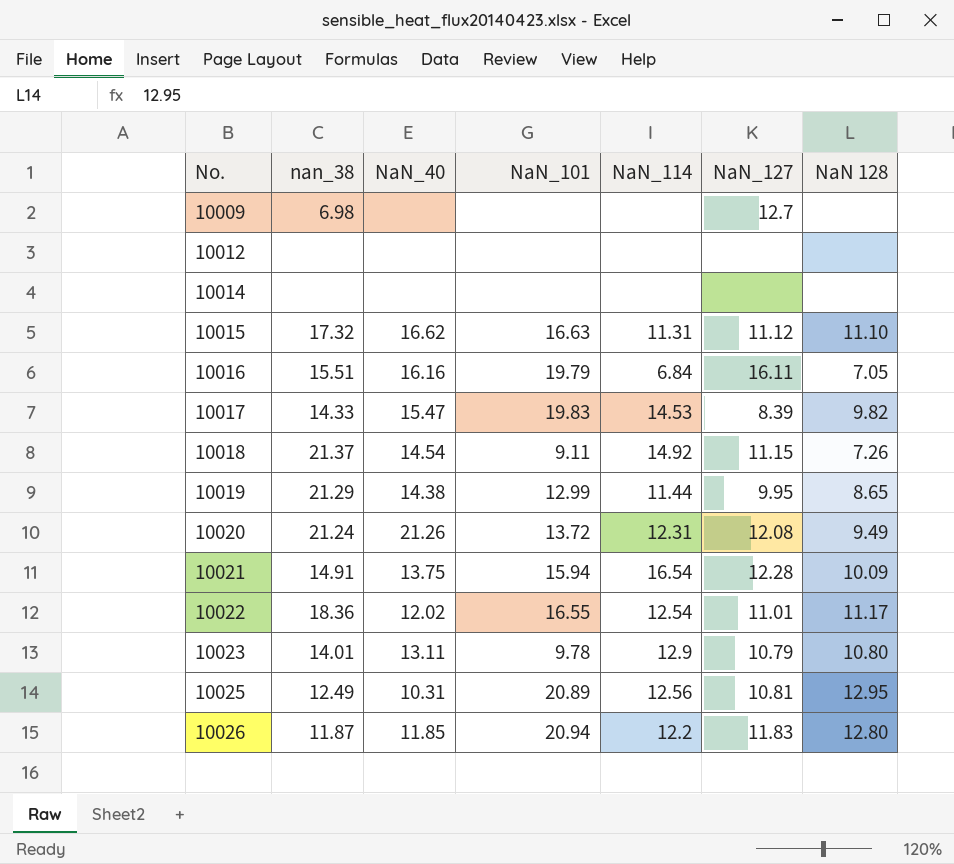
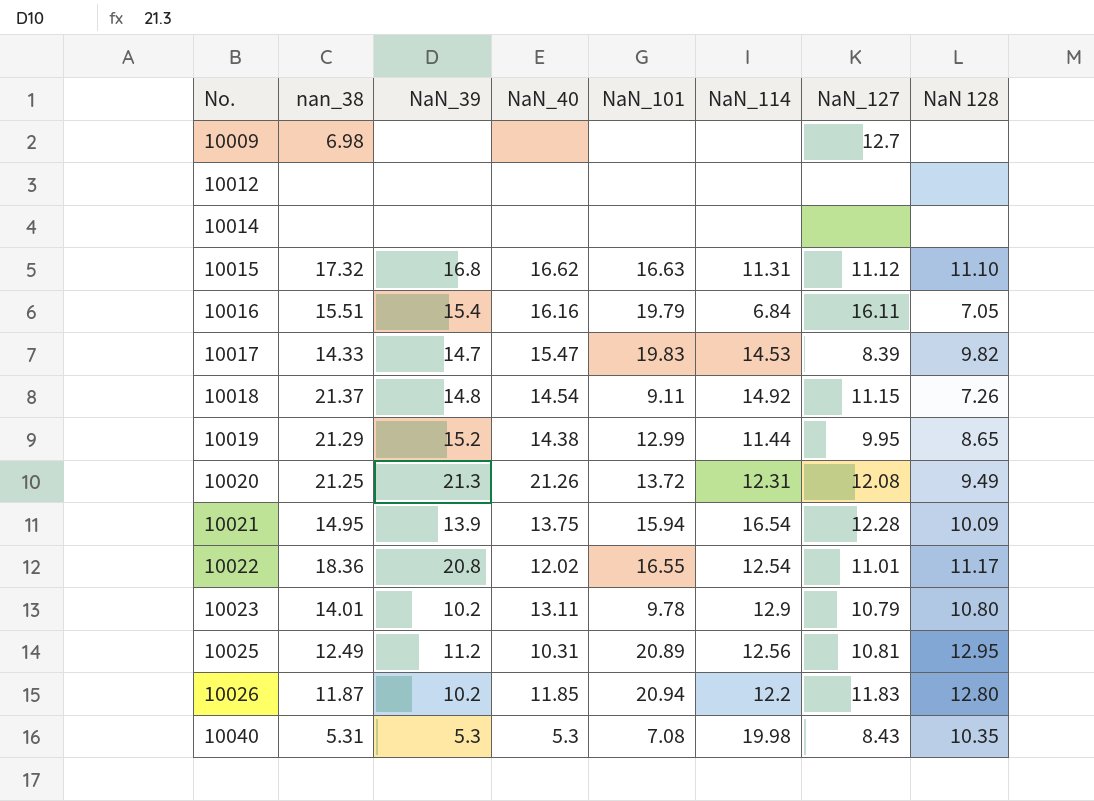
column NaN_39 | position: none -> 3
10020 | nan_38: 21.24 -> 21.25
10021 | nan_38: 14.91 -> 14.95
row 10040: none -> 5.31 | 5.3 | 5.3 | 7.08 | 19.98 | 8.43 | 10.35

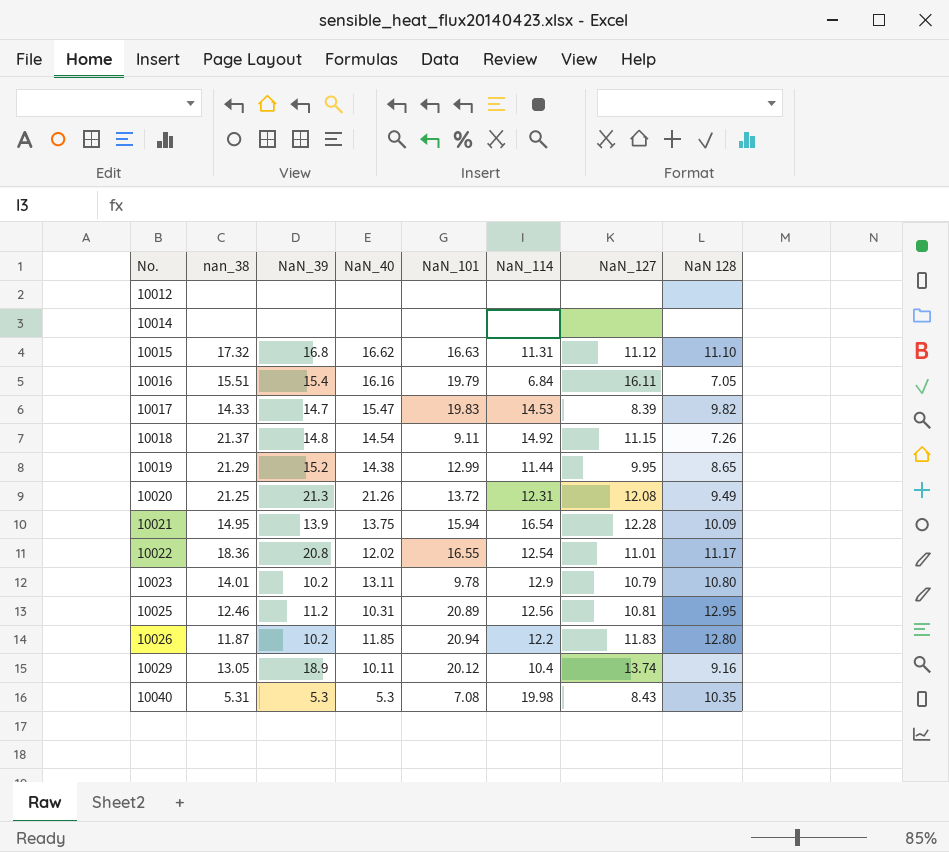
row 10009: 6.98 | none | none | none | none | 12.7 | none -> none
10025 | nan_38: 12.49 -> 12.46
row 10029: none -> 13.05 | 18.9 | 10.11 | 20.12 | 10.4 | 13.74 | 9.16

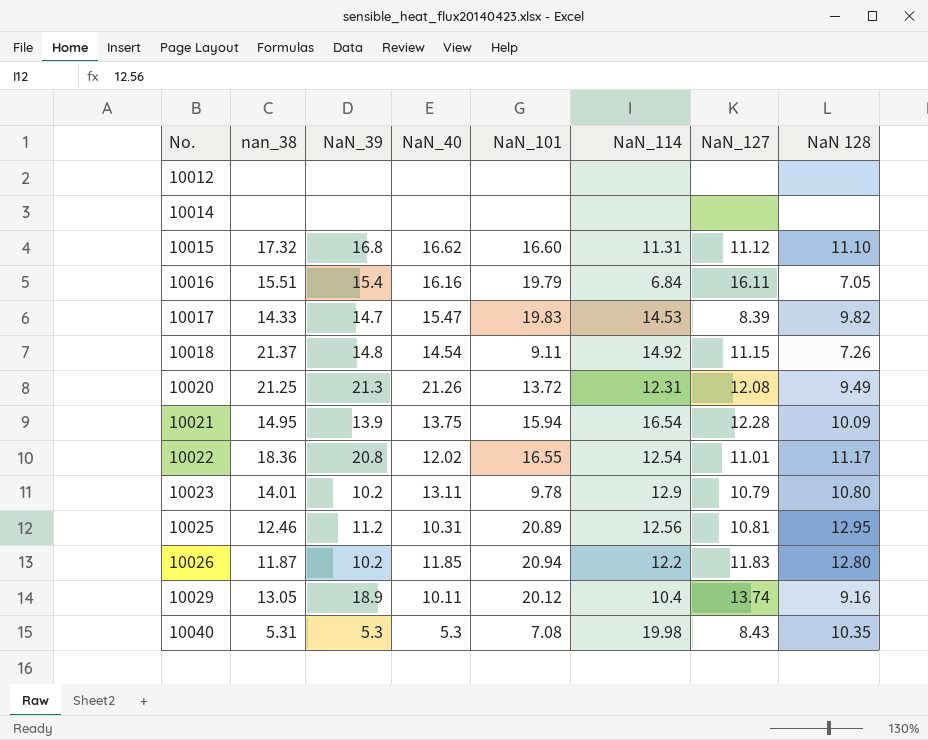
row 10019: 21.29 | 15.2 | 14.38 | 12.99 | 11.44 | 9.95 | 8.65 -> none
10015 | NaN_101: 16.63 -> 16.60

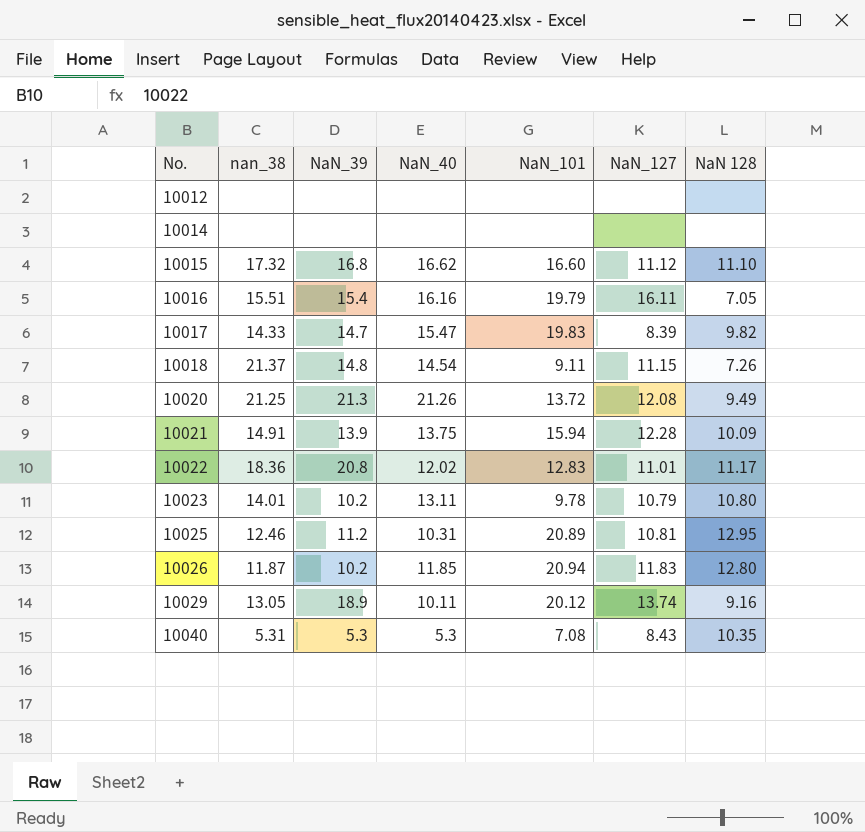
column NaN_114 | position: 6 -> none
10021 | nan_38: 14.95 -> 14.91
10022 | NaN_101: 16.55 -> 12.83

